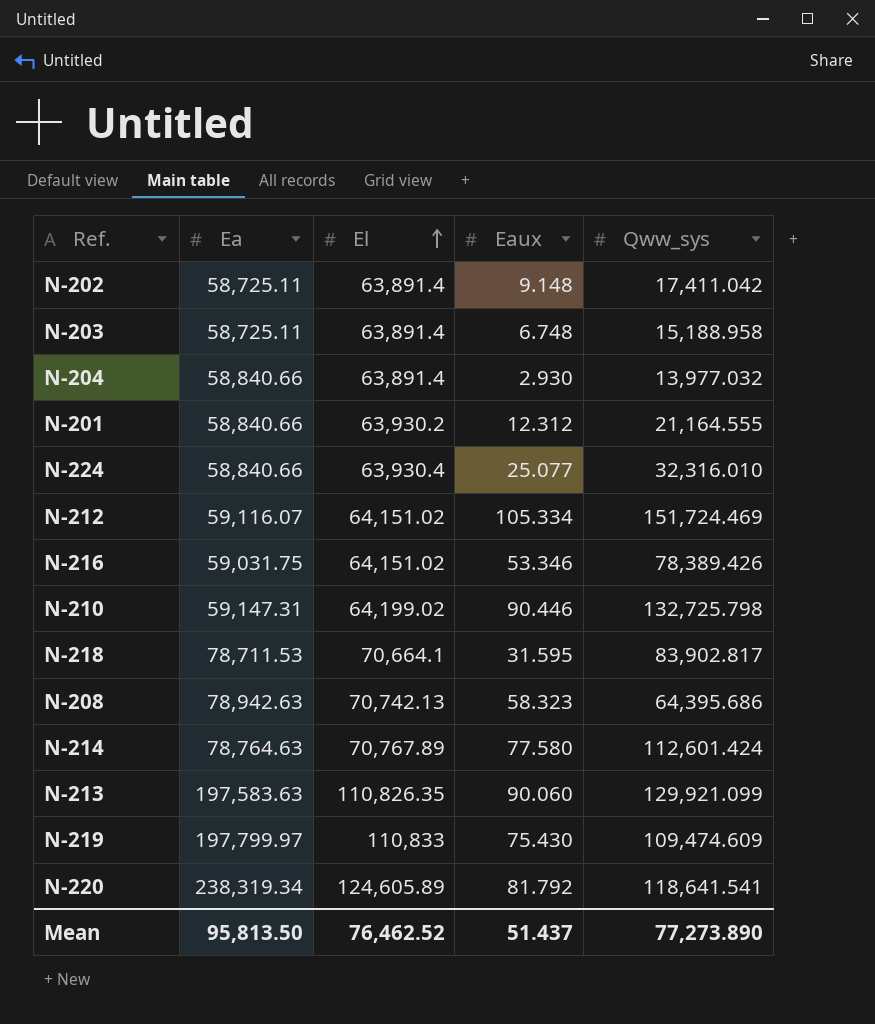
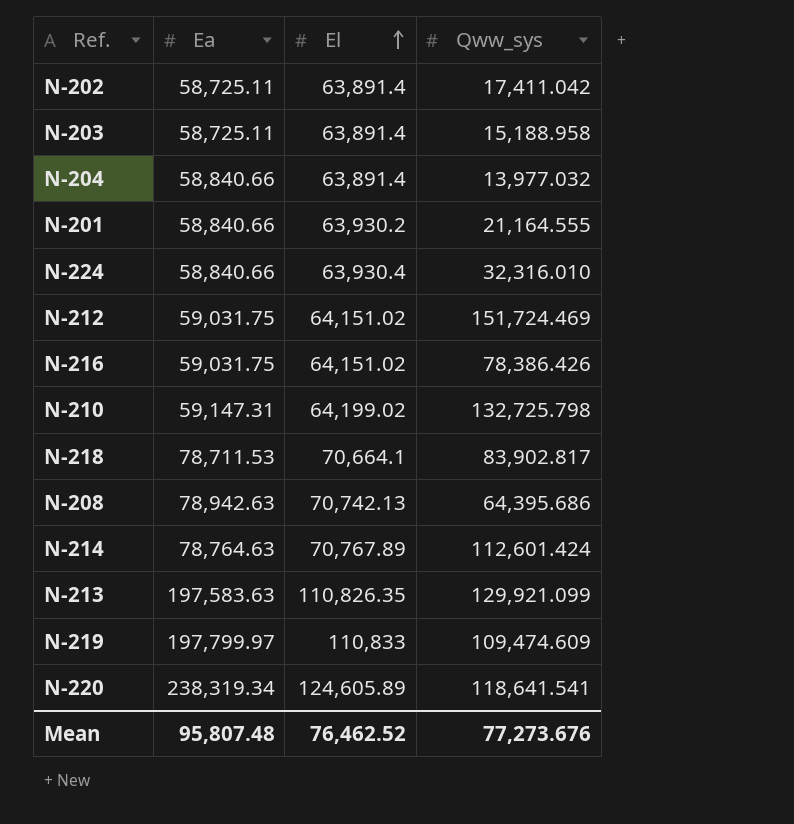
column Eaux | position: 4 -> none
N-212 | Ea: 59,116.07 -> 59,031.75
N-216 | Qww_sys: 78,389.426 -> 78,386.426
Mean | Ea: 95,813.50 -> 95,807.48
Mean | Qww_sys: 77,273.890 -> 77,273.676

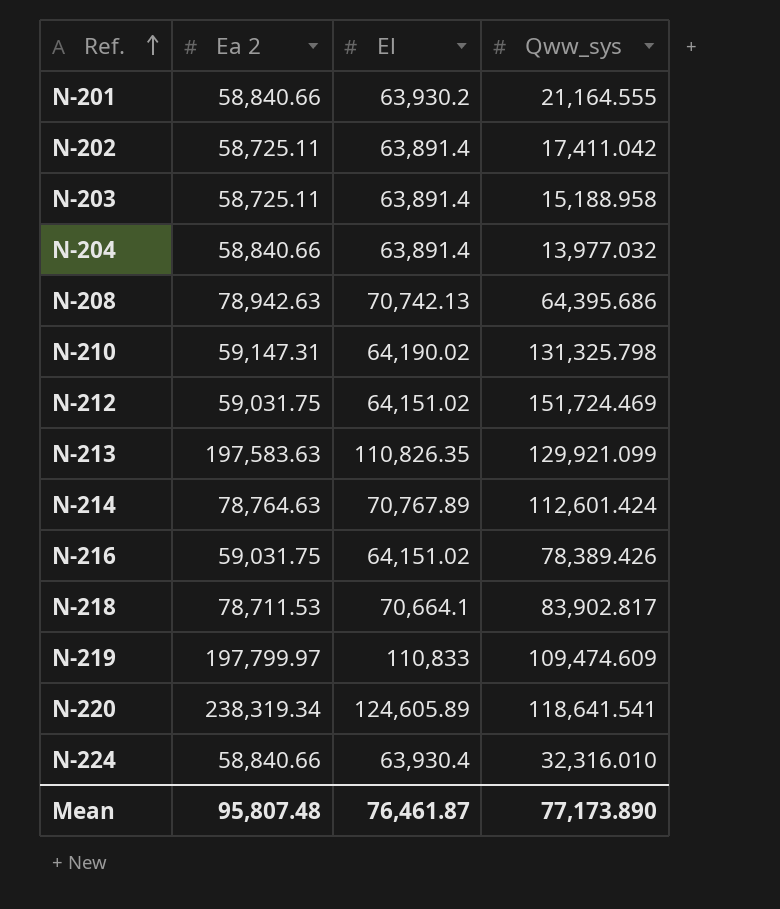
row order: El ascending -> Ref. ascending
column name: Ea -> Ea 2
N-210 | El: 64,199.02 -> 64,190.02
N-210 | Qww_sys: 132,725.798 -> 131,325.798
N-216 | Qww_sys: 78,386.426 -> 78,389.426
Mean | El: 76,462.52 -> 76,461.87
Mean | Qww_sys: 77,273.676 -> 77,173.890

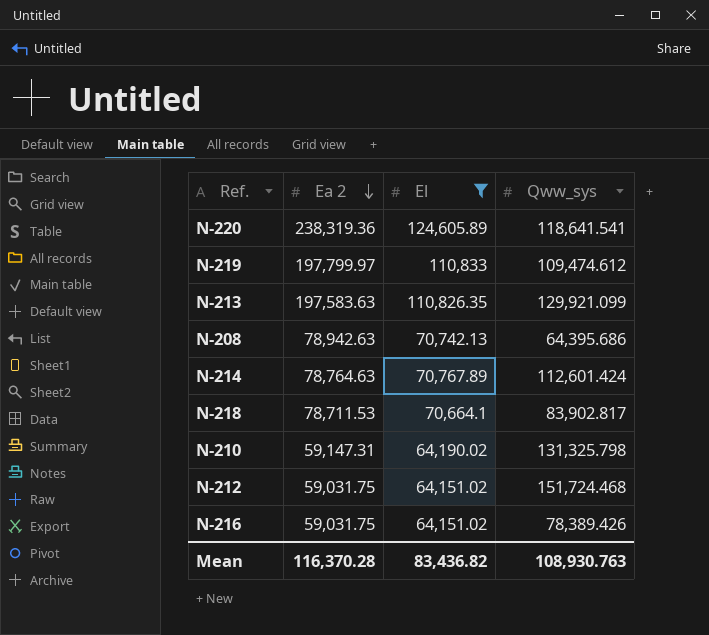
filter: none -> El >= 64,151.02
row order: Ref. ascending -> Ea 2 descending
N-220 | Ea 2: 238,319.34 -> 238,319.36
N-219 | Qww_sys: 109,474.609 -> 109,474.612
N-212 | Qww_sys: 151,724.469 -> 151,724.468
Mean | Ea 2: 95,807.48 -> 116,370.28
Mean | El: 76,461.87 -> 83,436.82
Mean | Qww_sys: 77,173.890 -> 108,930.763

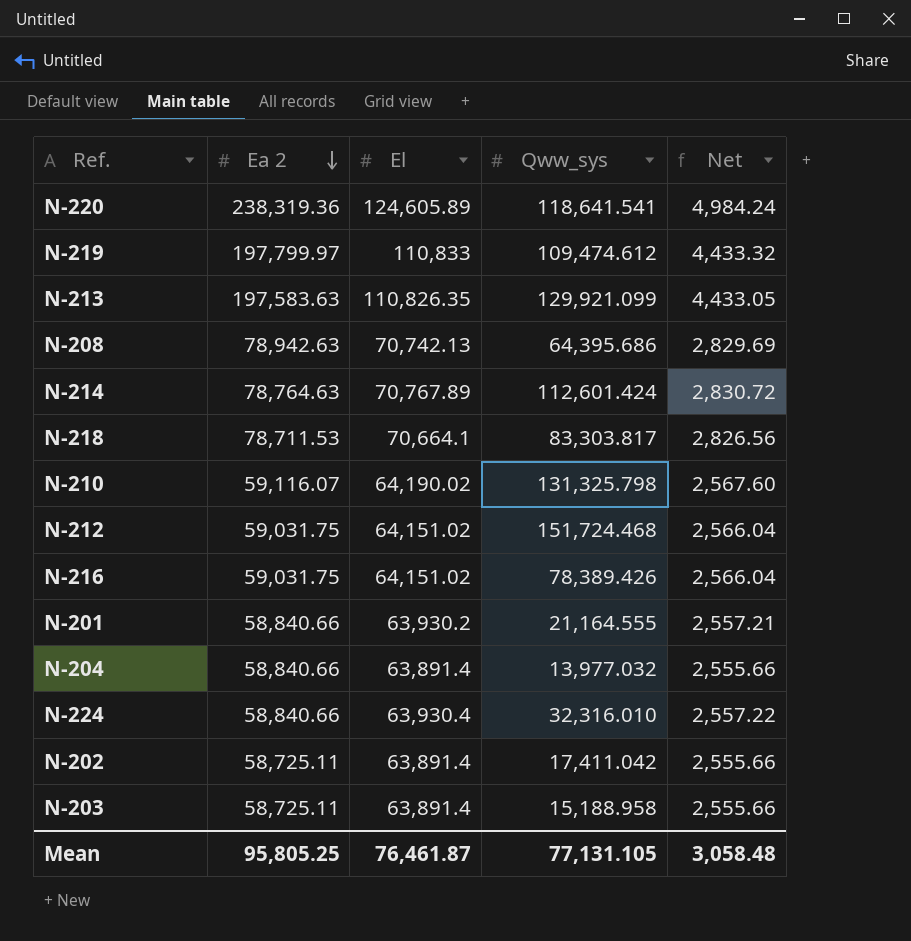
filter: El >= 64,151.02 -> none
column Net | formula: none -> [El] * 0.04
N-218 | Qww_sys: 83,902.817 -> 83,303.817
N-210 | Ea 2: 59,147.31 -> 59,116.07
Mean | Ea 2: 116,370.28 -> 95,805.25
Mean | El: 83,436.82 -> 76,461.87
Mean | Qww_sys: 108,930.763 -> 77,131.105

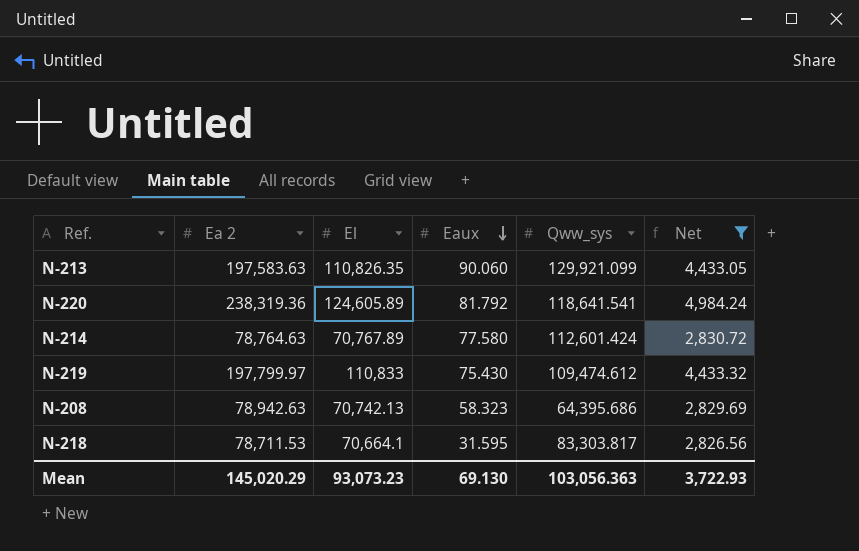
filter: none -> Net >= 2,826.56
row order: Ea 2 descending -> Eaux descending
column Eaux | position: none -> 4
Mean | Ea 2: 95,805.25 -> 145,020.29
Mean | El: 76,461.87 -> 93,073.23
Mean | Qww_sys: 77,131.105 -> 103,056.363
Mean | Net: 3,058.48 -> 3,722.93

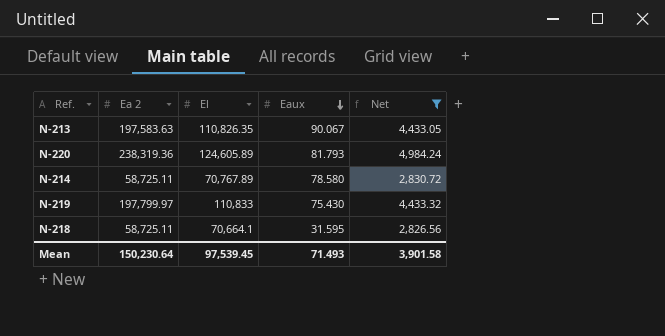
column Qww_sys | position: 5 -> none
row N-208: 78,942.63 | 70,742.13 | 58.323 | 64,395.686 | 2,829.69 -> none
N-213 | Eaux: 90.060 -> 90.067
N-220 | Eaux: 81.792 -> 81.793
N-214 | Ea 2: 78,764.63 -> 58,725.11
N-214 | Eaux: 77.580 -> 78.580
N-218 | Ea 2: 78,711.53 -> 58,725.11
Mean | Ea 2: 145,020.29 -> 150,230.64
Mean | El: 93,073.23 -> 97,539.45
Mean | Eaux: 69.130 -> 71.493
Mean | Net: 3,722.93 -> 3,901.58

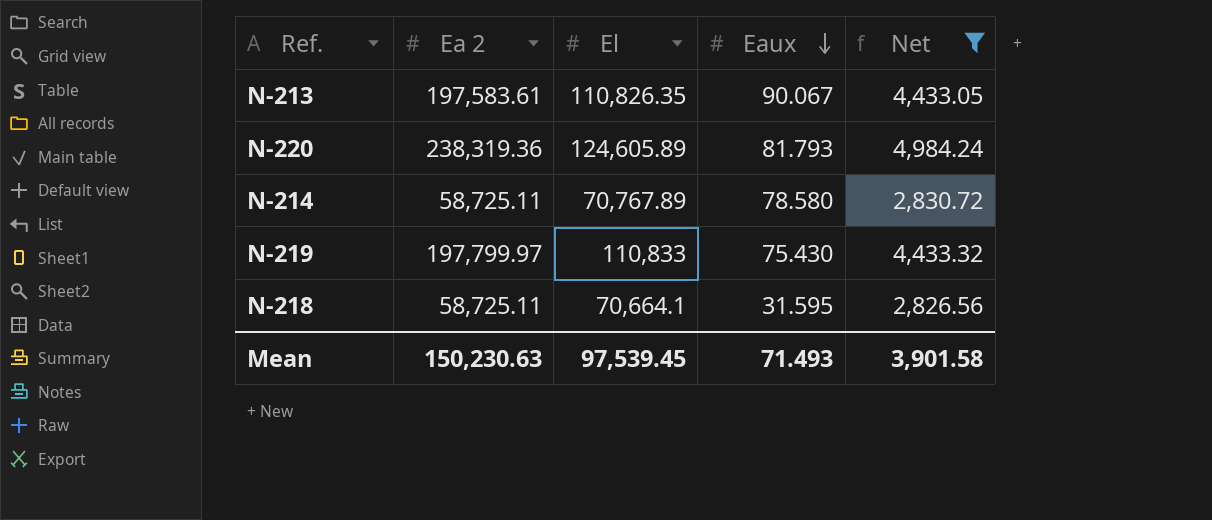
N-213 | Ea 2: 197,583.63 -> 197,583.61
Mean | Ea 2: 150,230.64 -> 150,230.63

